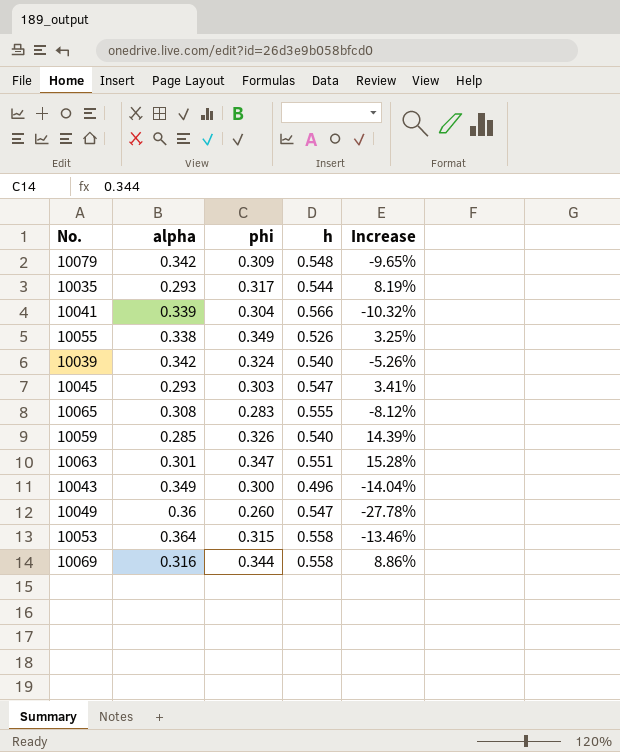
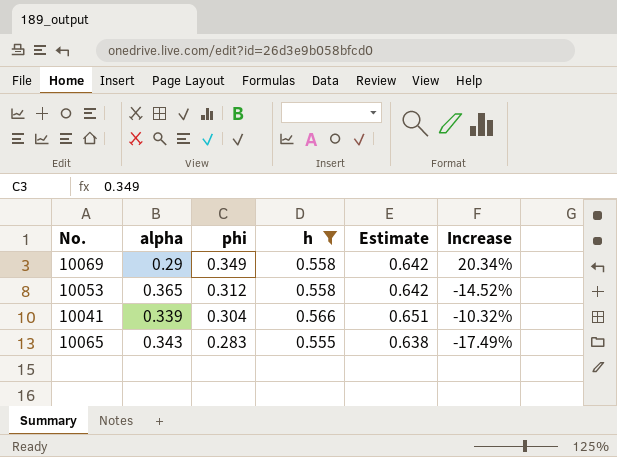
filter: none -> h >= 0.555
row order: none -> phi descending
column Estimate | formula: none -> [h] * 1.15
10069 | alpha: 0.316 -> 0.29
10069 | phi: 0.344 -> 0.349
10069 | Increase: 8.86% -> 20.34%
10053 | alpha: 0.364 -> 0.365
10053 | phi: 0.315 -> 0.312
10053 | Increase: -13.46% -> -14.52%
10065 | alpha: 0.308 -> 0.343
10065 | Increase: -8.12% -> -17.49%

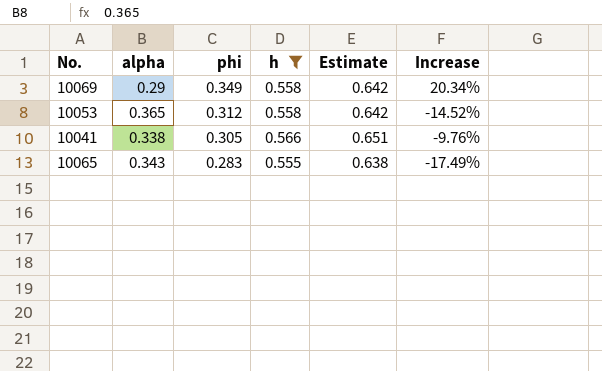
10041 | alpha: 0.339 -> 0.338
10041 | phi: 0.304 -> 0.305
10041 | Increase: -10.32% -> -9.76%

